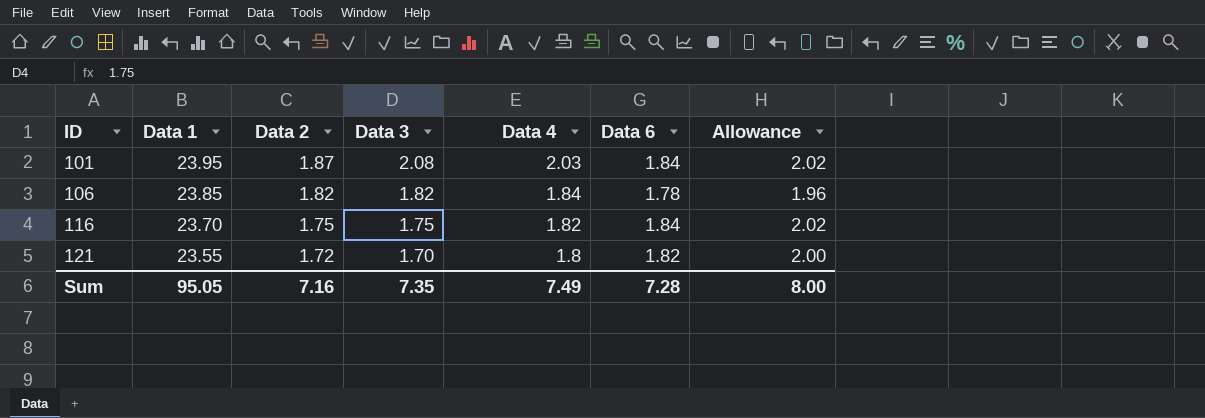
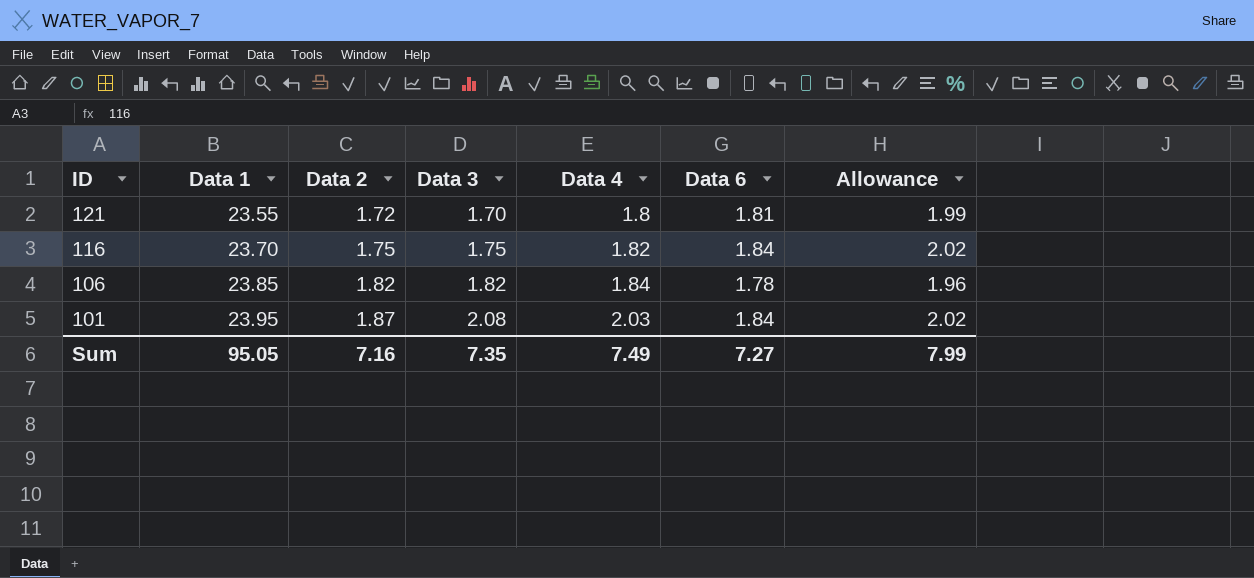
row order: ID ascending -> ID descending
121 | Data 6: 1.82 -> 1.81
121 | Allowance: 2.00 -> 1.99
Sum | Data 6: 7.28 -> 7.27
Sum | Allowance: 8.00 -> 7.99

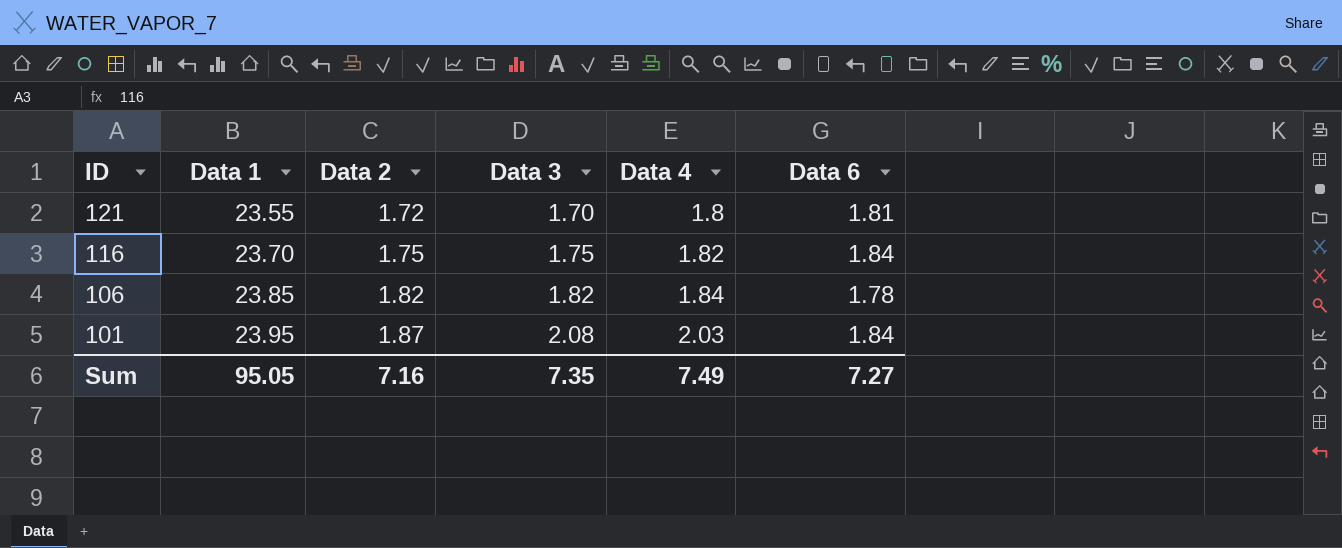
column Allowance | formula: [Data 6] * 1.1 -> none

